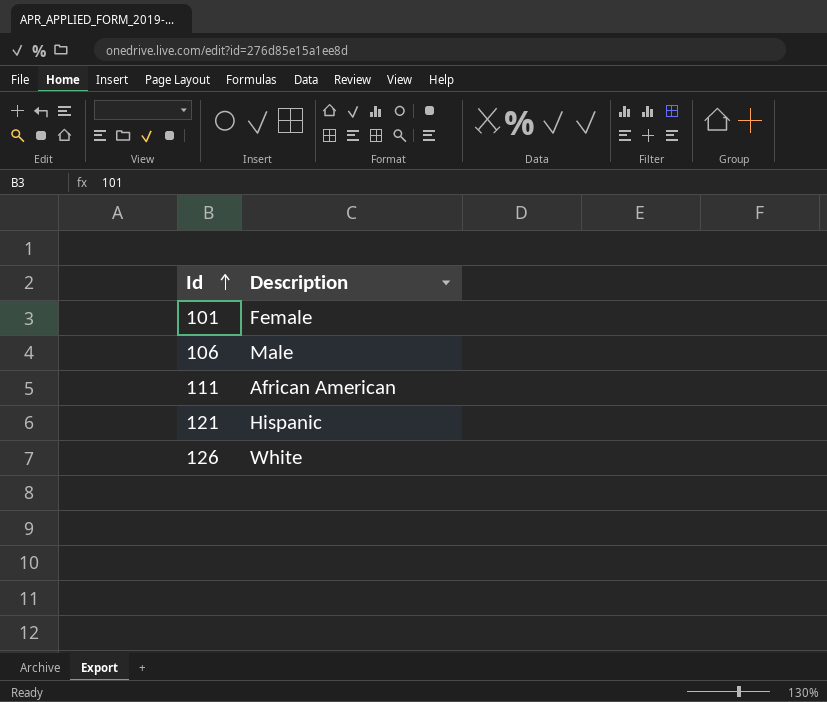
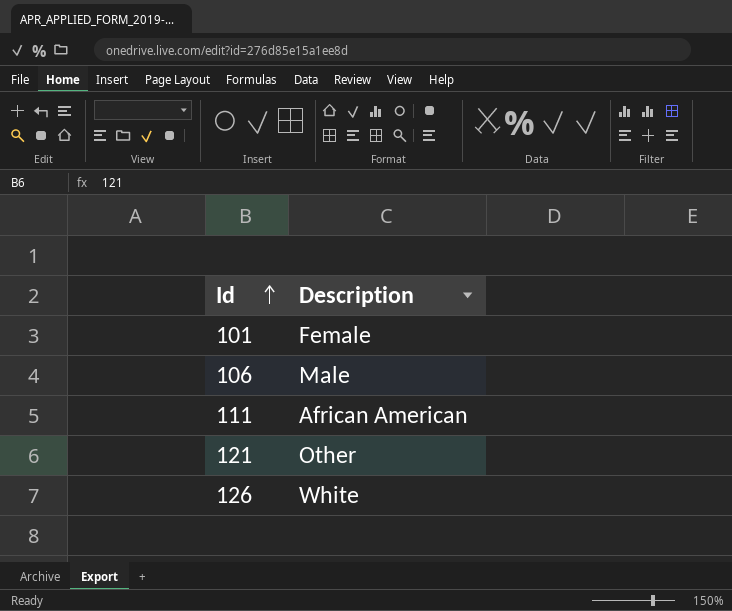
121 | Description: Hispanic -> Other

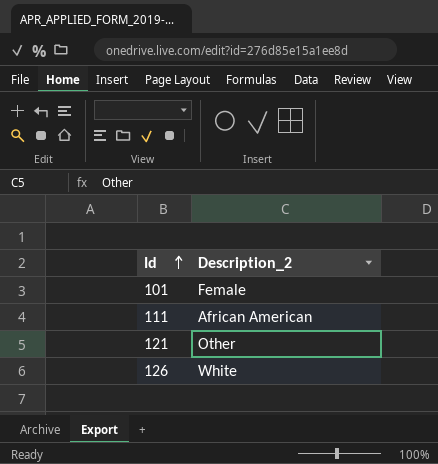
column name: Description -> Description_2
row 106: Male -> none

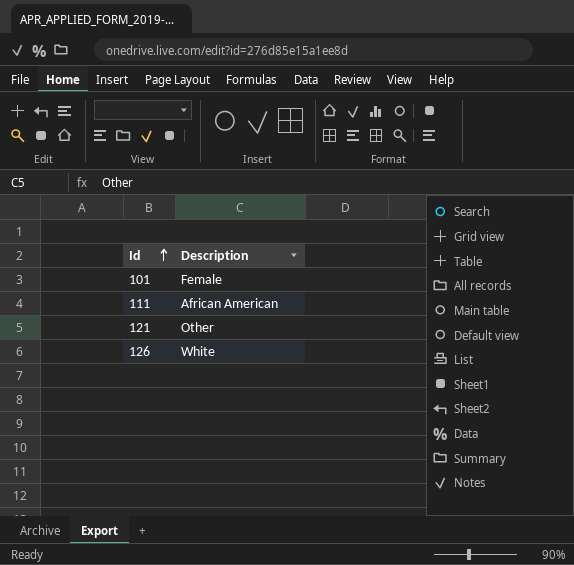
column name: Description_2 -> Description

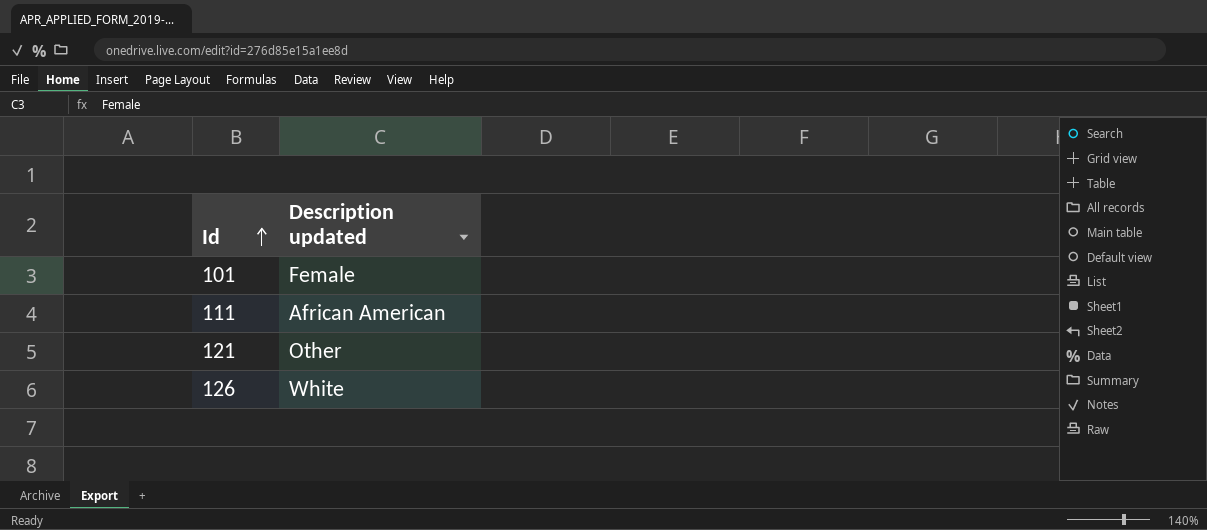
column name: Description -> Description updated

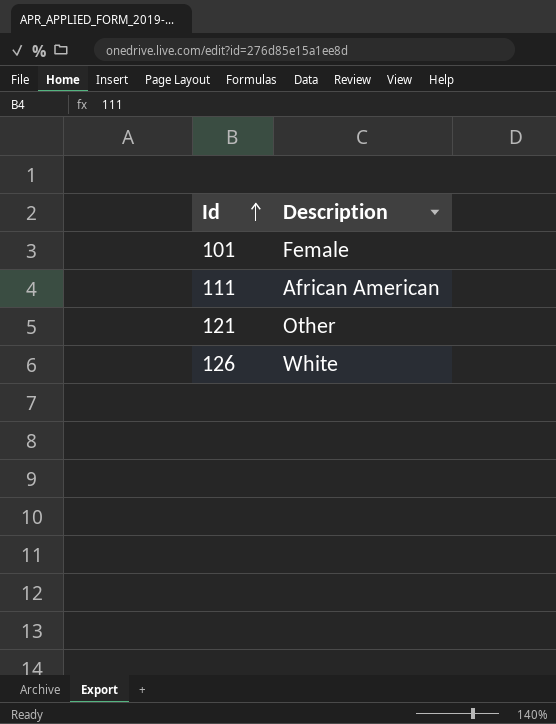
column name: Description updated -> Description

